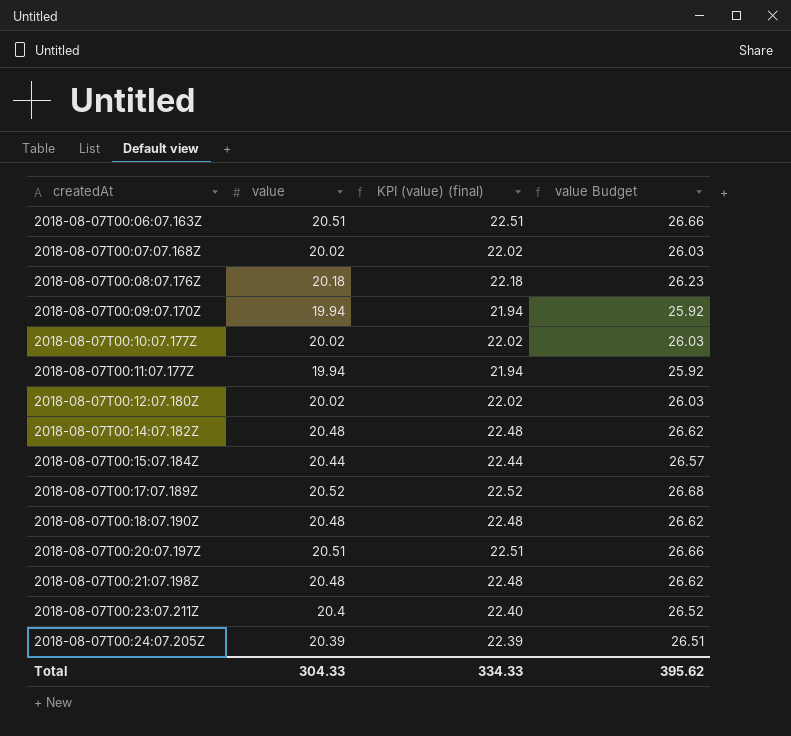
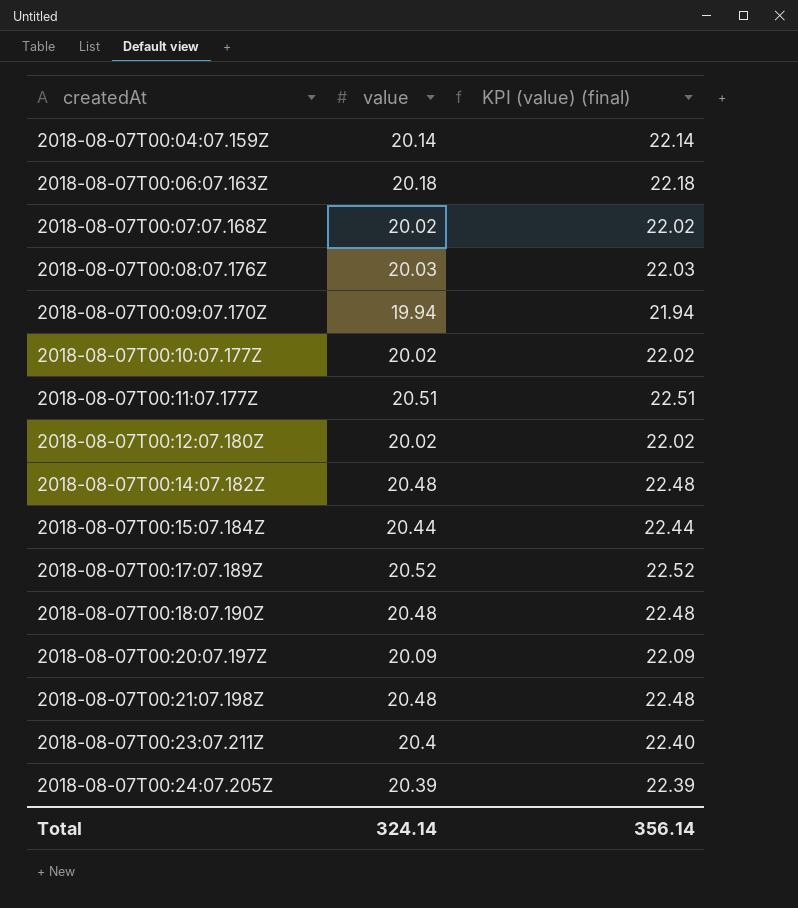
column value Budget | formula: [value] * 1.3 -> none
row 2018-08-07T00:04:07.159Z: none -> 20.14 | 22.14
2018-08-07T00:06:07.163Z | value: 20.51 -> 20.18
2018-08-07T00:06:07.163Z | KPI (value) (final): 22.51 -> 22.18
2018-08-07T00:08:07.176Z | value: 20.18 -> 20.03
2018-08-07T00:08:07.176Z | KPI (value) (final): 22.18 -> 22.03
2018-08-07T00:11:07.177Z | value: 19.94 -> 20.51
2018-08-07T00:11:07.177Z | KPI (value) (final): 21.94 -> 22.51
2018-08-07T00:20:07.197Z | value: 20.51 -> 20.09
2018-08-07T00:20:07.197Z | KPI (value) (final): 22.51 -> 22.09
Total | value: 304.33 -> 324.14
Total | KPI (value) (final): 334.33 -> 356.14

